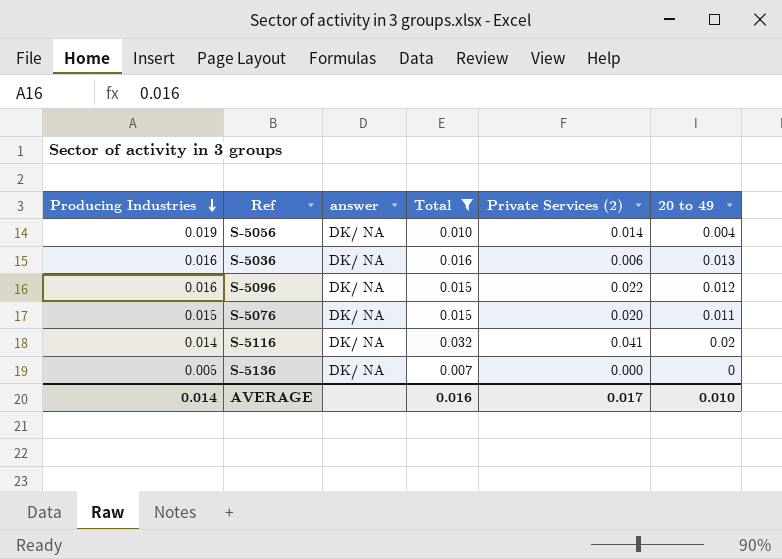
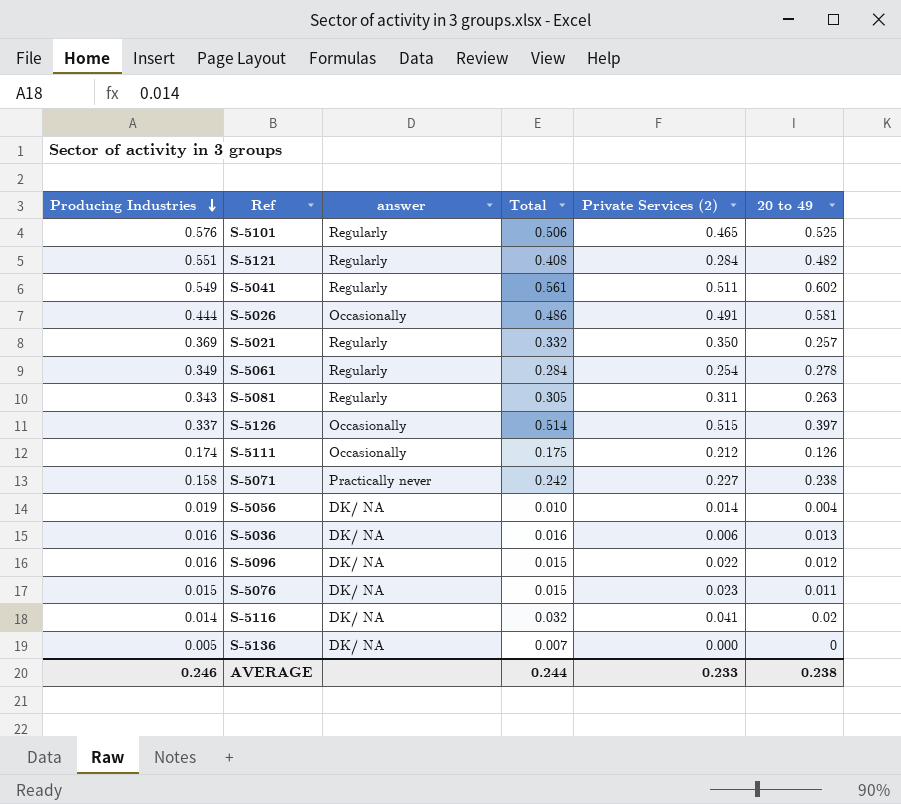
filter: Total <= 0.032 -> none
S-5076 | Private Services (2): 0.020 -> 0.023
AVERAGE | Producing Industries: 0.014 -> 0.246
AVERAGE | Total: 0.016 -> 0.244
AVERAGE | Private Services (2): 0.017 -> 0.233
AVERAGE | 20 to 49: 0.010 -> 0.238

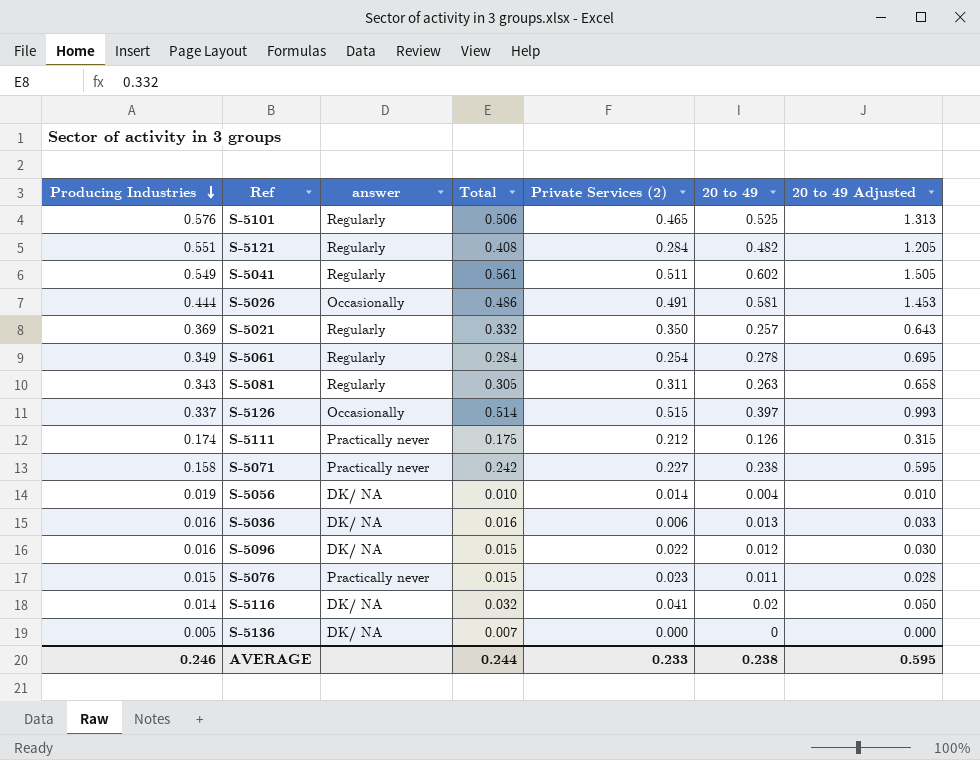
column 20 to 49 Adjusted | formula: none -> [20 to 49] * 2.5
S-5111 | answer: Occasionally -> Practically never
S-5076 | answer: DK/ NA -> Practically never

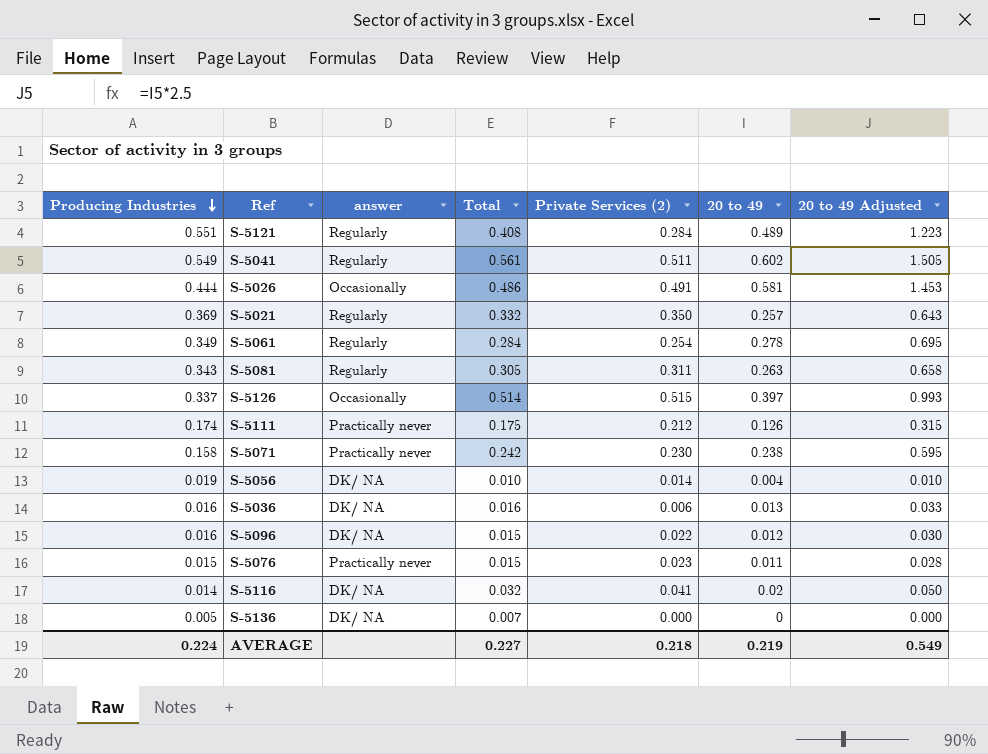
row S-5101: 0.576 | Regularly | 0.506 | 0.465 | 0.525 | 1.313 -> none
S-5121 | 20 to 49: 0.482 -> 0.489
S-5121 | 20 to 49 Adjusted: 1.205 -> 1.223
S-5071 | Private Services (2): 0.227 -> 0.230
AVERAGE | Producing Industries: 0.246 -> 0.224
AVERAGE | Total: 0.244 -> 0.227
AVERAGE | Private Services (2): 0.233 -> 0.218
AVERAGE | 20 to 49: 0.238 -> 0.219
AVERAGE | 20 to 49 Adjusted: 0.595 -> 0.549

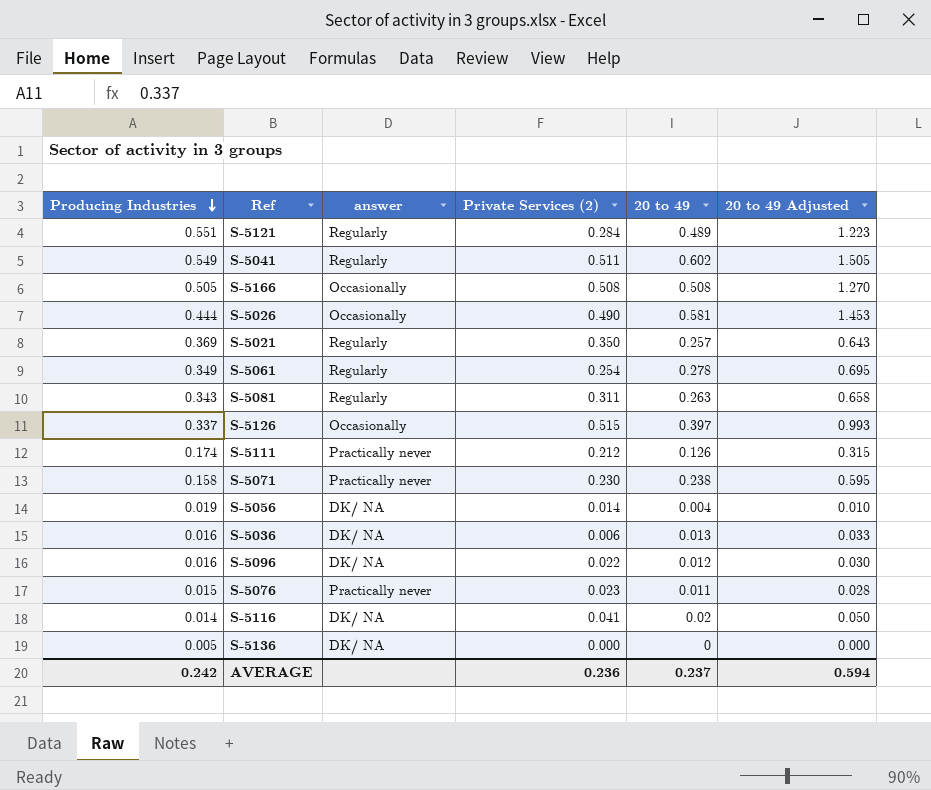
column Total | position: 4 -> none
row S-5166: none -> 0.505 | Occasionally | 0.508 | 0.508 | 1.270
S-5026 | Private Services (2): 0.491 -> 0.490
AVERAGE | Producing Industries: 0.224 -> 0.242
AVERAGE | Private Services (2): 0.218 -> 0.236
AVERAGE | 20 to 49: 0.219 -> 0.237
AVERAGE | 20 to 49 Adjusted: 0.549 -> 0.594

